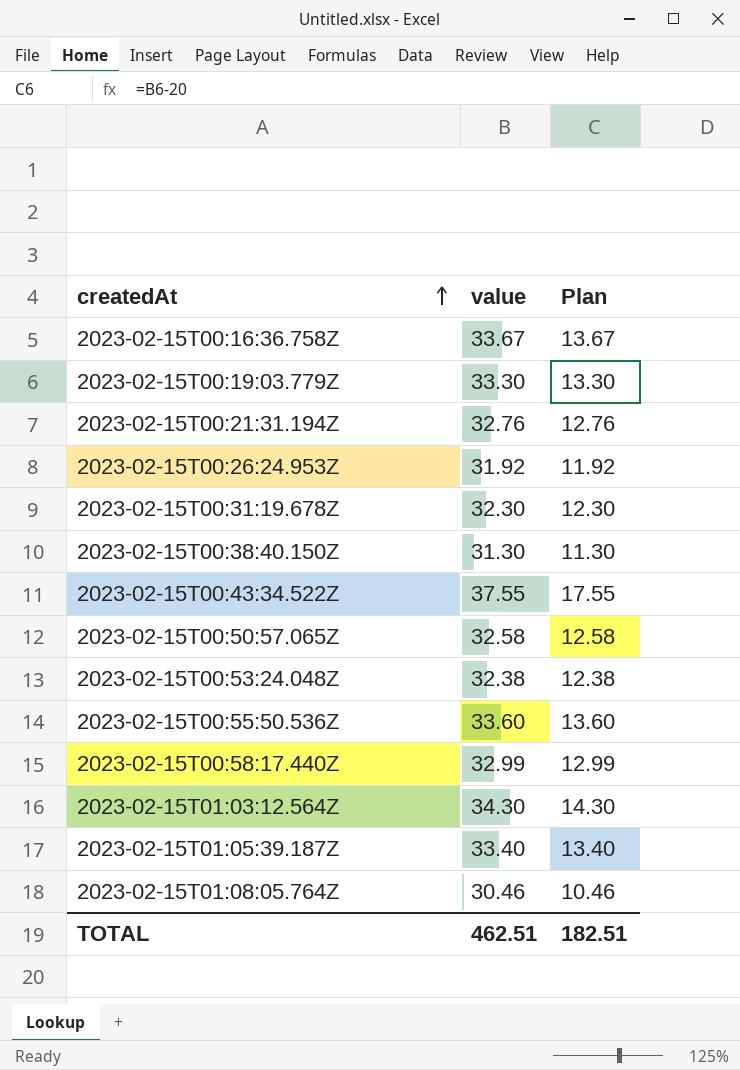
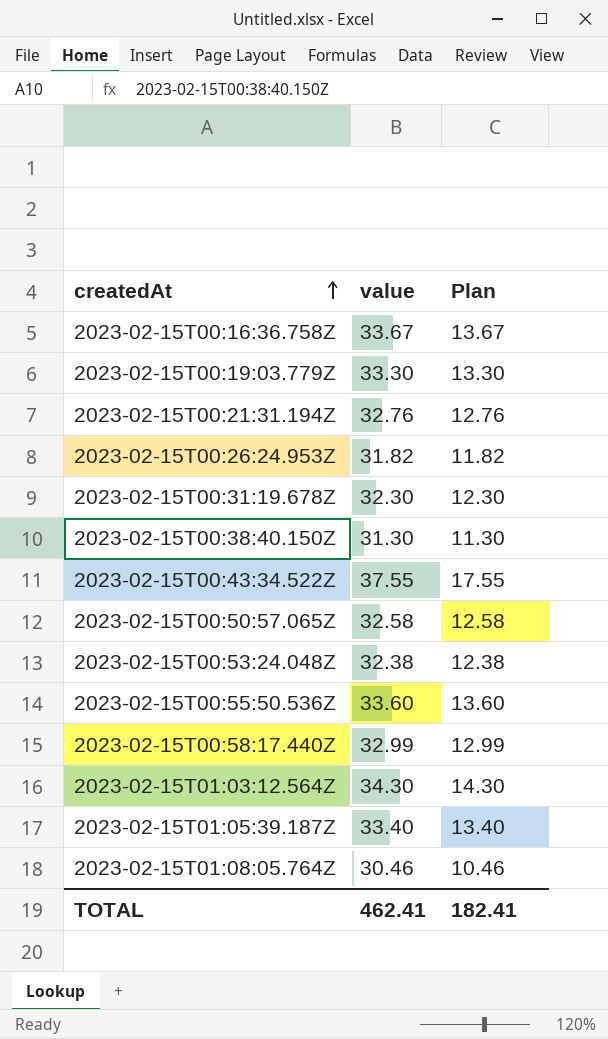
2023-02-15T00:26:24.953Z | value: 31.92 -> 31.82
2023-02-15T00:26:24.953Z | Plan: 11.92 -> 11.82
TOTAL | value: 462.51 -> 462.41
TOTAL | Plan: 182.51 -> 182.41

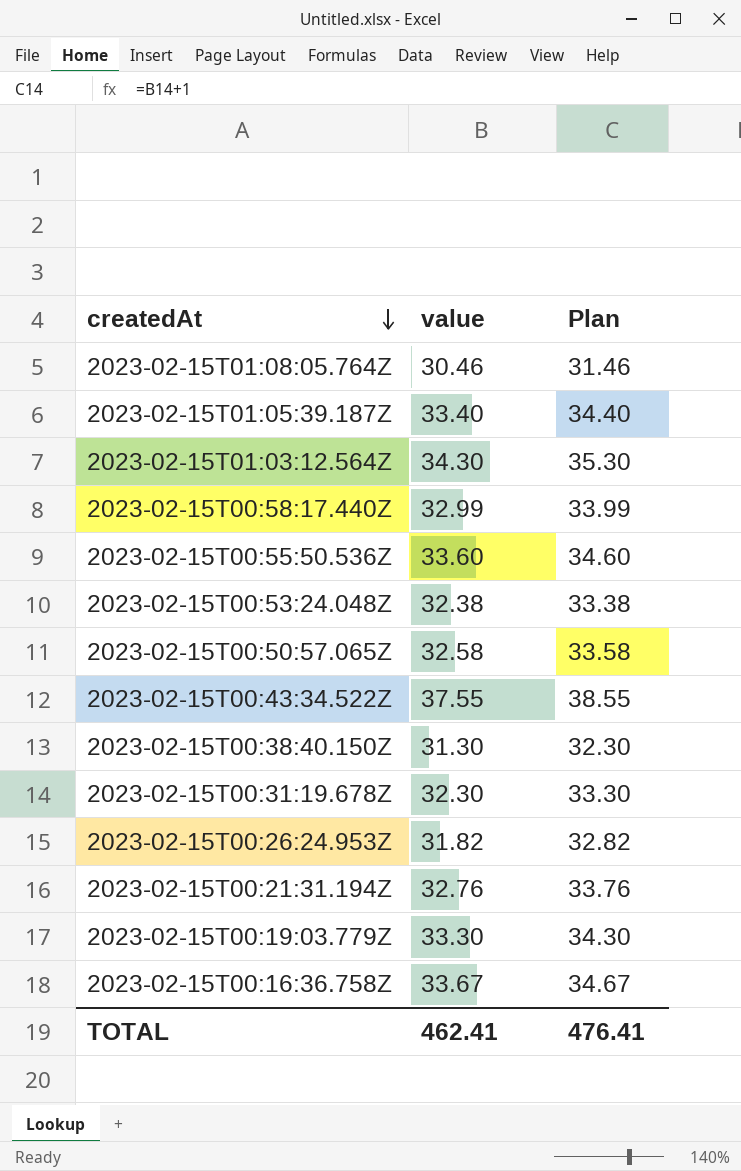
row order: createdAt ascending -> createdAt descending
column Plan | formula: [value] - 20 -> [value] + 1
TOTAL | Plan: 182.41 -> 476.41

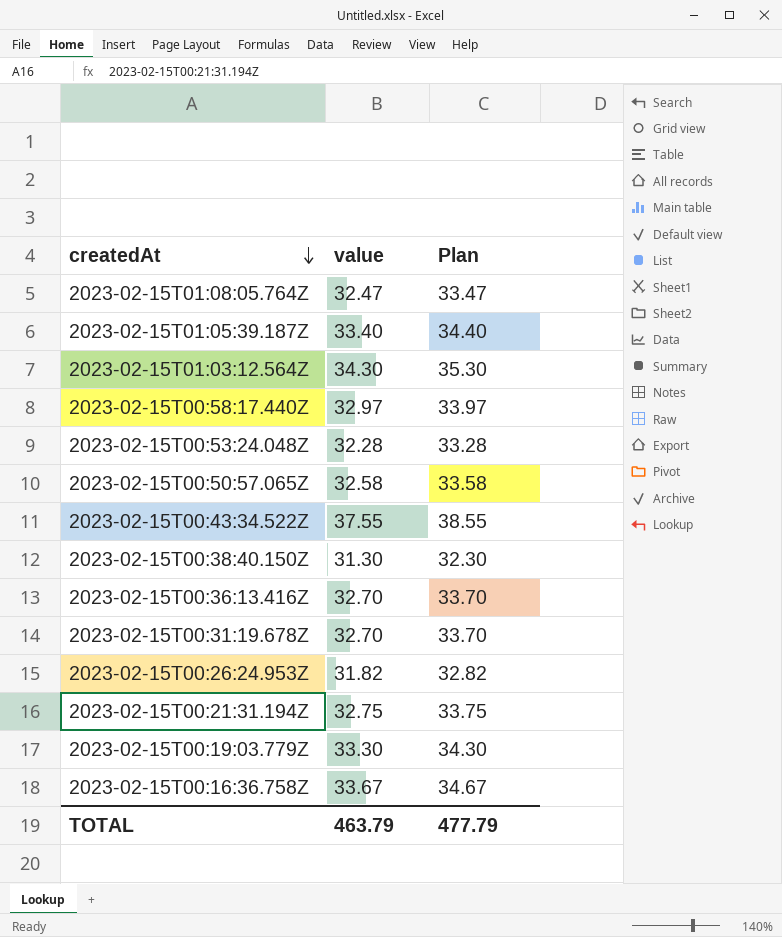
row 2023-02-15T00:55:50.536Z: 33.60 | 34.60 -> none
2023-02-15T01:08:05.764Z | value: 30.46 -> 32.47
2023-02-15T01:08:05.764Z | Plan: 31.46 -> 33.47
2023-02-15T00:58:17.440Z | value: 32.99 -> 32.97
2023-02-15T00:58:17.440Z | Plan: 33.99 -> 33.97
2023-02-15T00:53:24.048Z | value: 32.38 -> 32.28
2023-02-15T00:53:24.048Z | Plan: 33.38 -> 33.28
row 2023-02-15T00:36:13.416Z: none -> 32.70 | 33.70
2023-02-15T00:31:19.678Z | value: 32.30 -> 32.70
2023-02-15T00:31:19.678Z | Plan: 33.30 -> 33.70
2023-02-15T00:21:31.194Z | value: 32.76 -> 32.75
2023-02-15T00:21:31.194Z | Plan: 33.76 -> 33.75
TOTAL | value: 462.41 -> 463.79
TOTAL | Plan: 476.41 -> 477.79

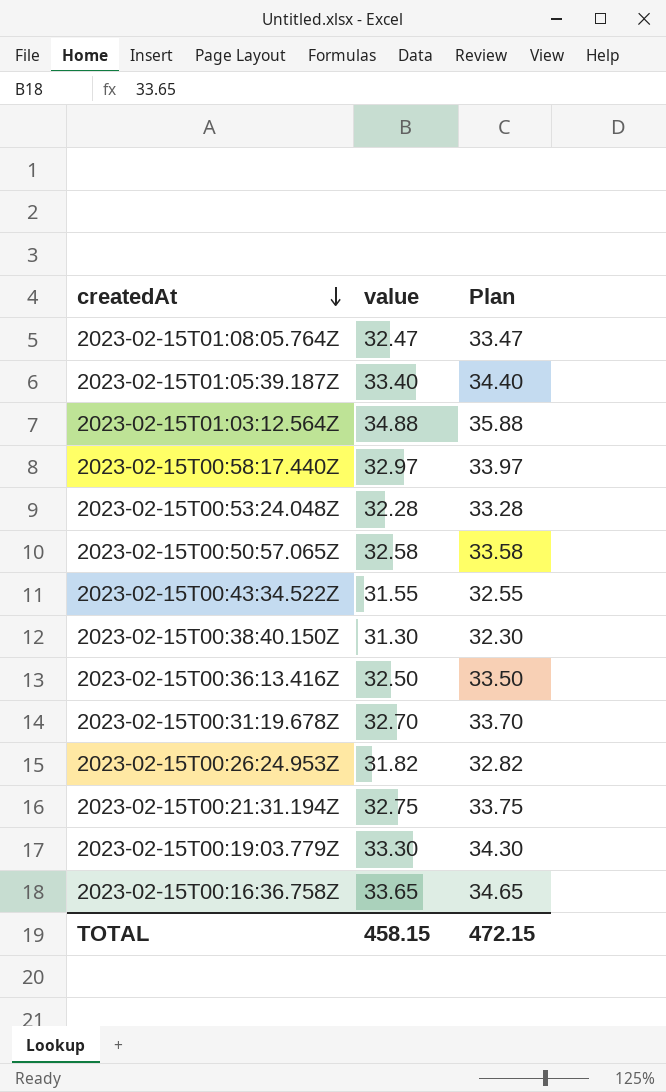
2023-02-15T01:03:12.564Z | value: 34.30 -> 34.88
2023-02-15T01:03:12.564Z | Plan: 35.30 -> 35.88
2023-02-15T00:43:34.522Z | value: 37.55 -> 31.55
2023-02-15T00:43:34.522Z | Plan: 38.55 -> 32.55
2023-02-15T00:36:13.416Z | value: 32.70 -> 32.50
2023-02-15T00:36:13.416Z | Plan: 33.70 -> 33.50
2023-02-15T00:16:36.758Z | value: 33.67 -> 33.65
2023-02-15T00:16:36.758Z | Plan: 34.67 -> 34.65
TOTAL | value: 463.79 -> 458.15
TOTAL | Plan: 477.79 -> 472.15

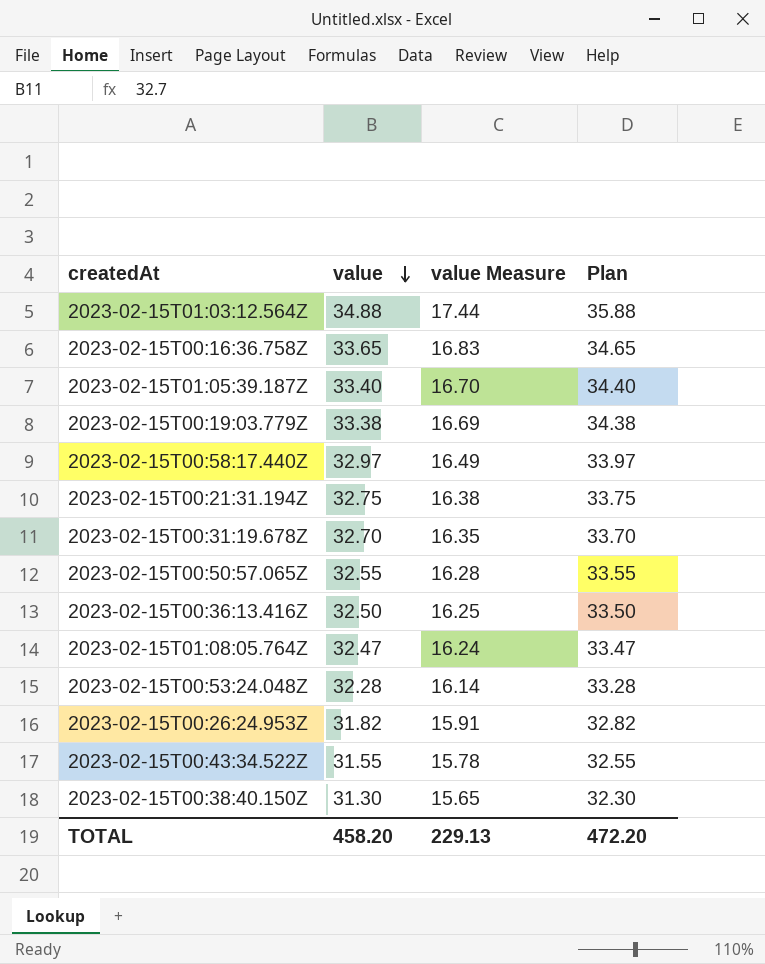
row order: createdAt descending -> value descending
column value Measure | formula: none -> [value] * 0.5
2023-02-15T00:19:03.779Z | value: 33.30 -> 33.38
2023-02-15T00:19:03.779Z | Plan: 34.30 -> 34.38
2023-02-15T00:50:57.065Z | value: 32.58 -> 32.55
2023-02-15T00:50:57.065Z | Plan: 33.58 -> 33.55
TOTAL | value: 458.15 -> 458.20
TOTAL | Plan: 472.15 -> 472.20

